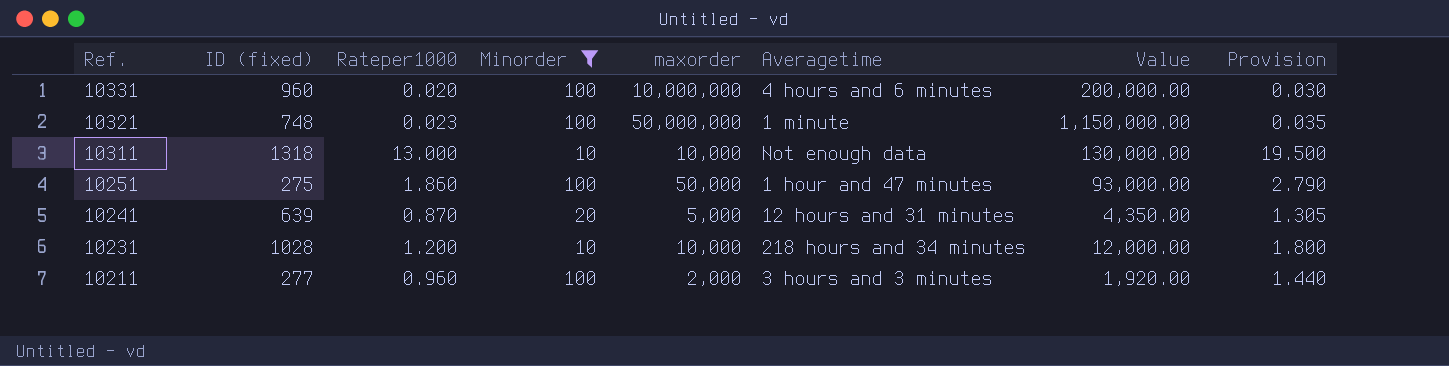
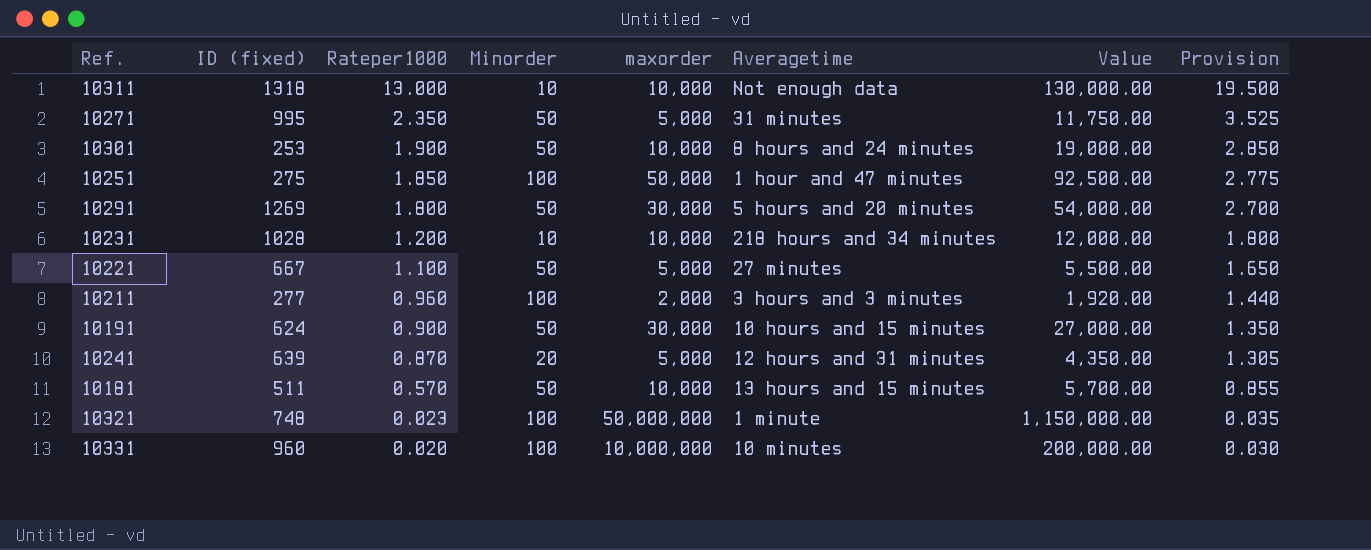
filter: Minorder != 50 -> none
row order: Ref. descending -> Rateper1000 descending
10251 | Rateper1000: 1.860 -> 1.850
10251 | Value: 93,000.00 -> 92,500.00
10251 | Provision: 2.790 -> 2.775
10331 | Averagetime: 4 hours and 6 minutes -> 10 minutes

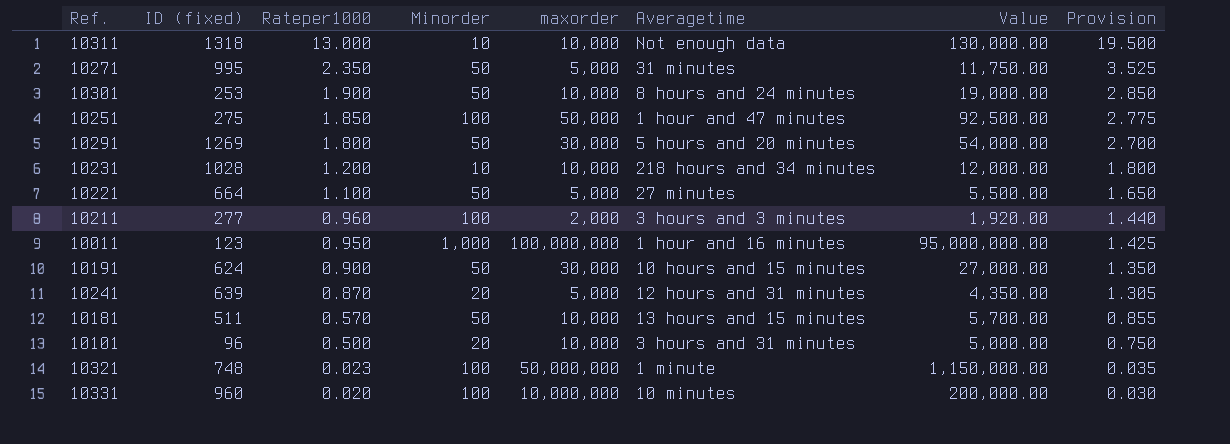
10221 | ID (fixed): 667 -> 664
row 10011: none -> 123 | 0.950 | 1,000 | 100,000,000 | 1 hour and 16 minutes | 95,000,000.00 | 1.425
row 10101: none -> 96 | 0.500 | 20 | 10,000 | 3 hours and 31 minutes | 5,000.00 | 0.750

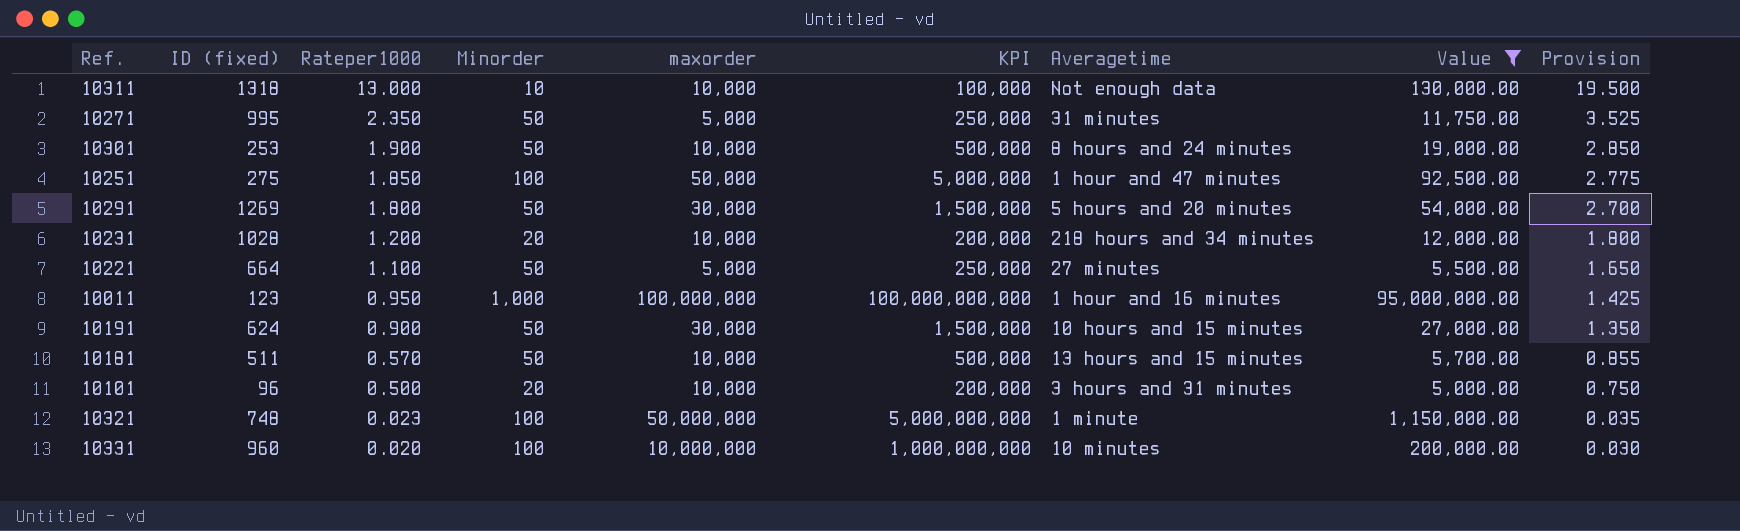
filter: none -> Value >= 5,000.00
column KPI | formula: none -> [Minorder] * [maxorder]
10231 | Minorder: 10 -> 20

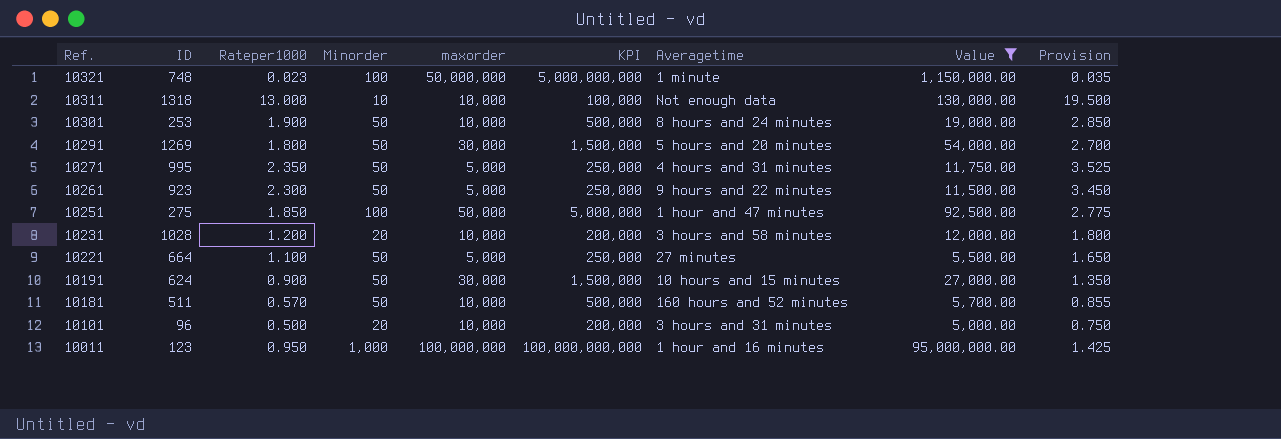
row order: Rateper1000 descending -> Ref. descending
column name: ID (fixed) -> ID
row 10331: 960 | 0.020 | 100 | 10,000,000 | 1,000,000,000 | 10 minutes | 200,000.00 | 0.030 -> none
10271 | Averagetime: 31 minutes -> 4 hours and 31 minutes
row 10261: none -> 923 | 2.300 | 50 | 5,000 | 250,000 | 9 hours and 22 minutes | 11,500.00 | 3.450
10231 | Averagetime: 218 hours and 34 minutes -> 3 hours and 58 minutes
10181 | Averagetime: 13 hours and 15 minutes -> 160 hours and 52 minutes

